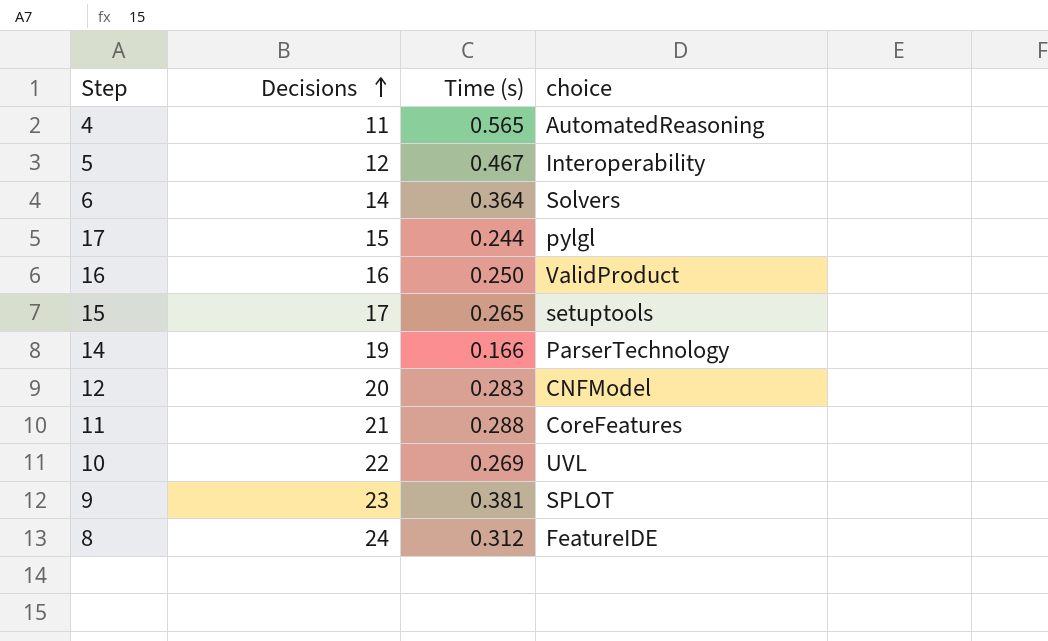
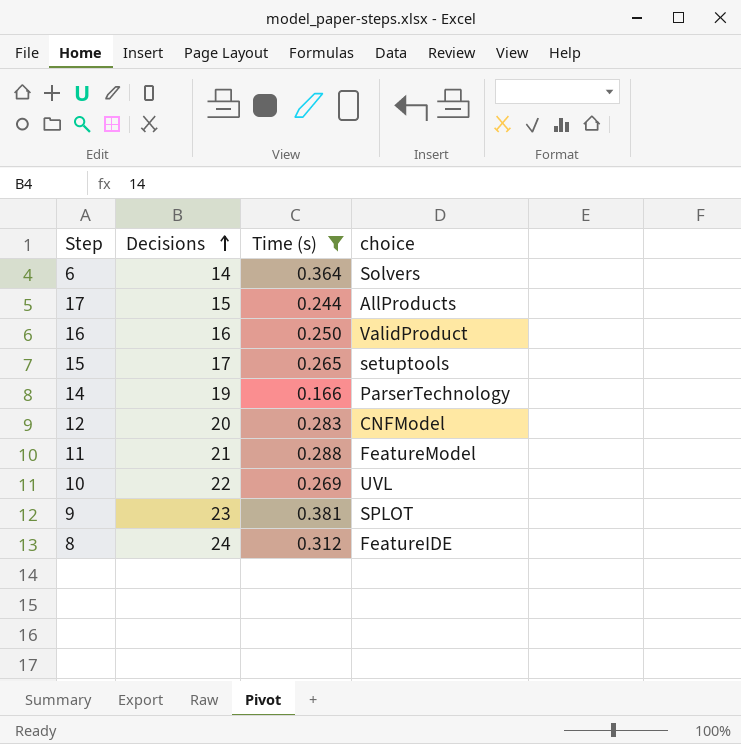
filter: none -> Time (s) <= 0.381
17 | choice: pylgl -> AllProducts
11 | choice: CoreFeatures -> FeatureModel

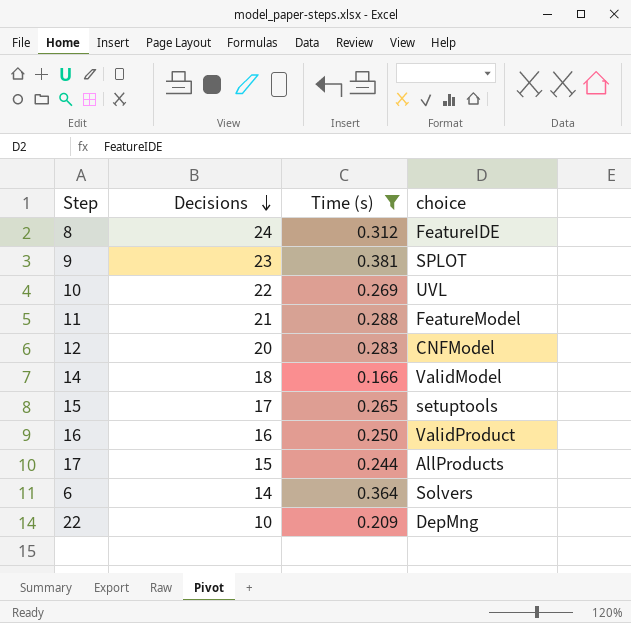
row order: Decisions ascending -> Decisions descending
14 | Decisions: 19 -> 18
14 | choice: ParserTechnology -> ValidModel
row 22: none -> 10 | 0.209 | DepMng

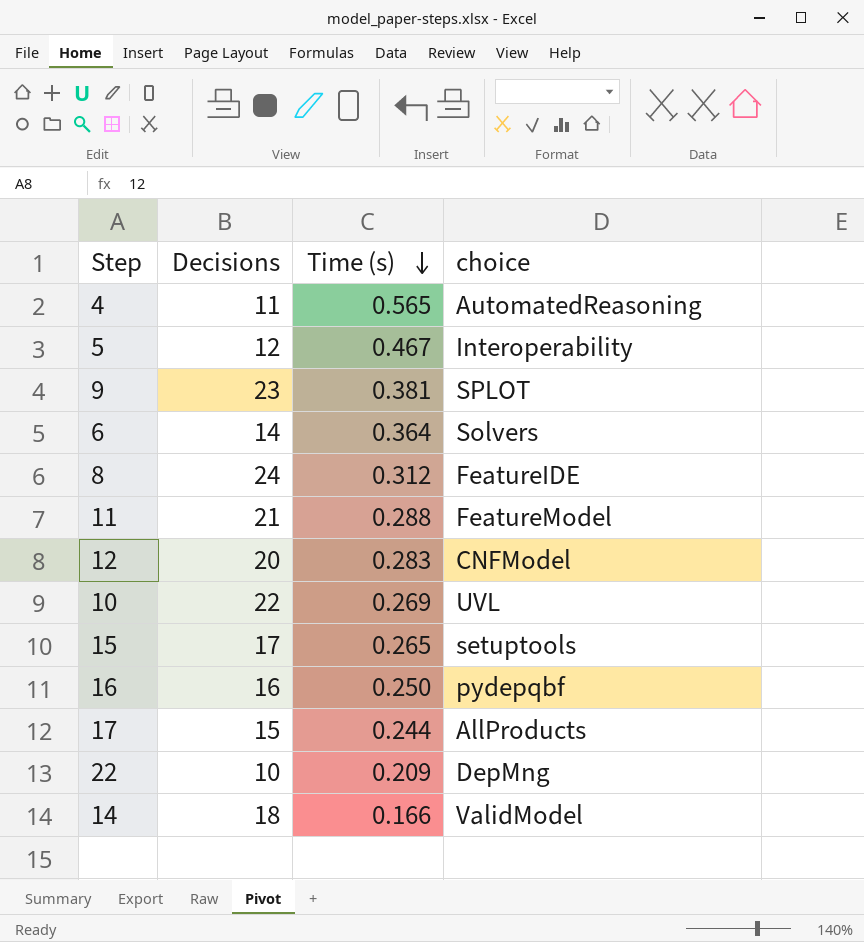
filter: Time (s) <= 0.381 -> none
row order: Decisions descending -> Time (s) descending
16 | choice: ValidProduct -> pydepqbf

